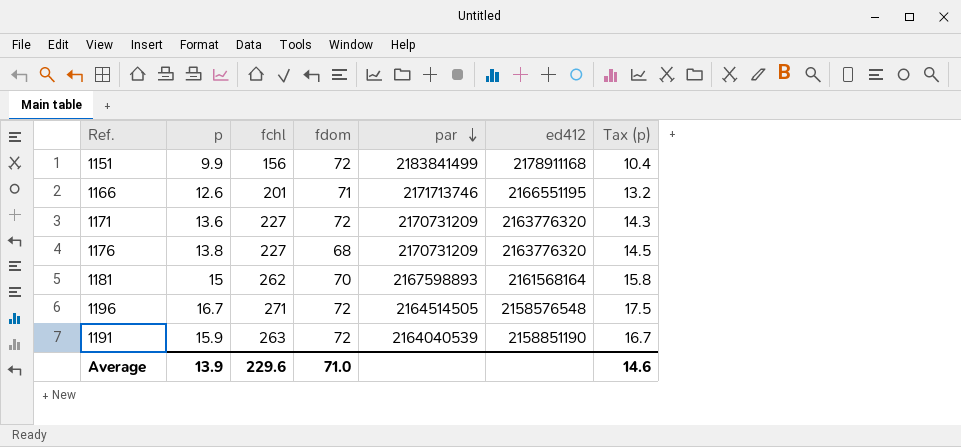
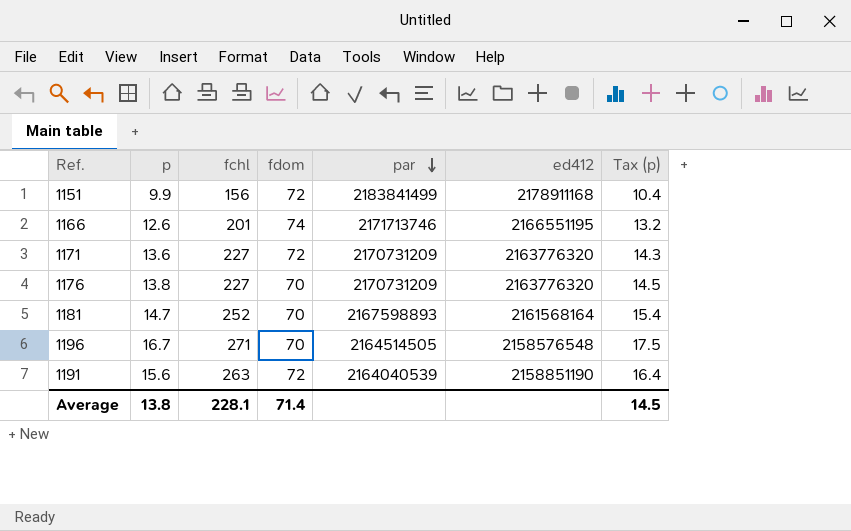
1166 | fdom: 71 -> 74
1176 | fdom: 68 -> 70
1181 | p: 15 -> 14.7
1181 | fchl: 262 -> 252
1181 | Tax (p): 15.8 -> 15.4
1196 | fdom: 72 -> 70
1191 | p: 15.9 -> 15.6
1191 | Tax (p): 16.7 -> 16.4
Average | p: 13.9 -> 13.8
Average | fchl: 229.6 -> 228.1
Average | fdom: 71.0 -> 71.4
Average | Tax (p): 14.6 -> 14.5

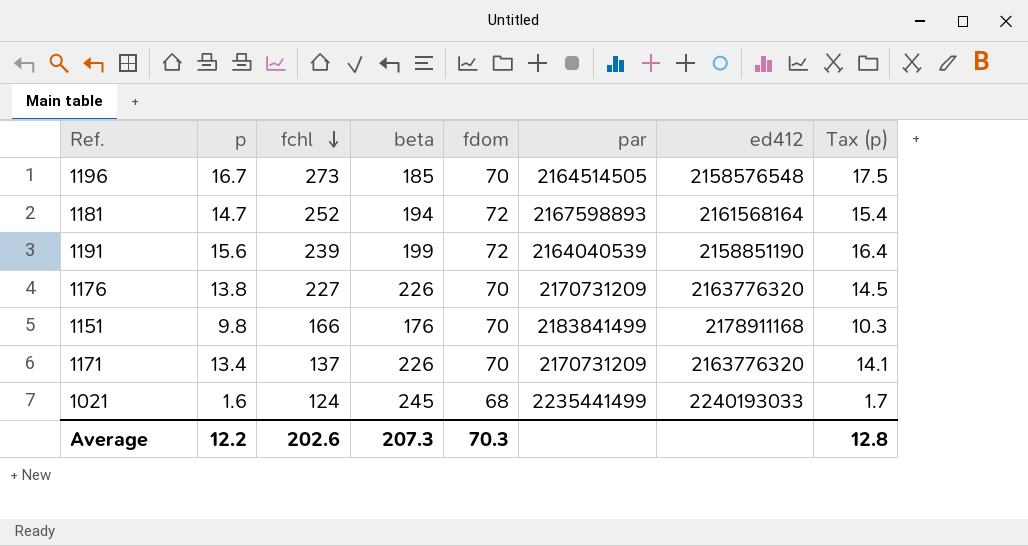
row order: par descending -> fchl descending
column beta | position: none -> 4
row 1166: 12.6 | 201 | 74 | 2171713746 | 2166551195 | 13.2 -> none
1196 | fchl: 271 -> 273
1181 | fdom: 70 -> 72
1191 | fchl: 263 -> 239
1151 | p: 9.9 -> 9.8
1151 | fchl: 156 -> 166
1151 | fdom: 72 -> 70
1151 | Tax (p): 10.4 -> 10.3
1171 | p: 13.6 -> 13.4
1171 | fchl: 227 -> 137
1171 | fdom: 72 -> 70
1171 | Tax (p): 14.3 -> 14.1
row 1021: none -> 1.6 | 124 | 245 | 68 | 2235441499 | 2240193033 | 1.7
Average | p: 13.8 -> 12.2
Average | fchl: 228.1 -> 202.6
Average | fdom: 71.4 -> 70.3
Average | Tax (p): 14.5 -> 12.8

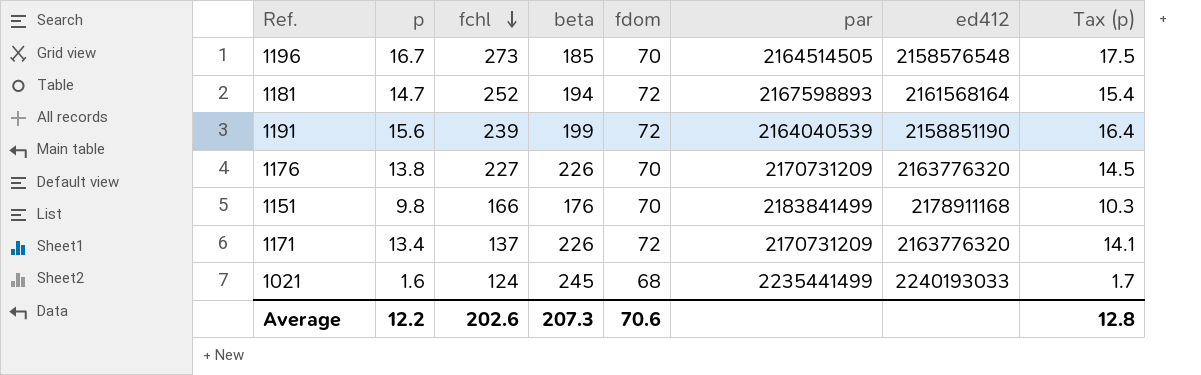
1171 | fdom: 70 -> 72
Average | fdom: 70.3 -> 70.6

